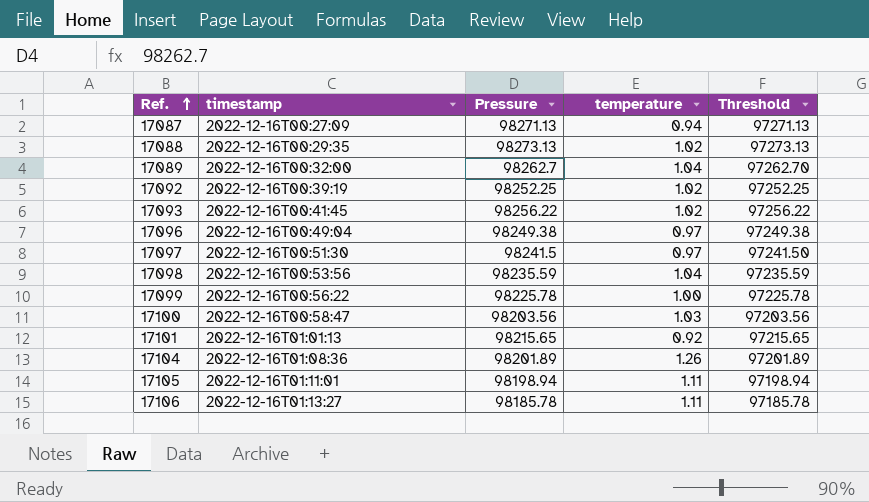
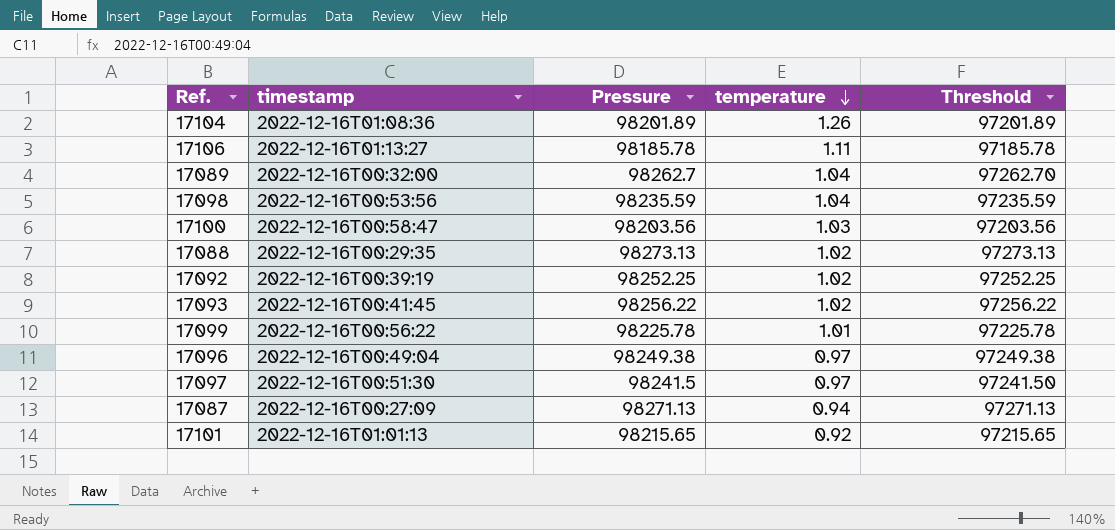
row order: Ref. ascending -> temperature descending
row 17105: 2022-12-16T01:11:01 | 98198.94 | 1.11 | 97198.94 -> none
17099 | temperature: 1.00 -> 1.01

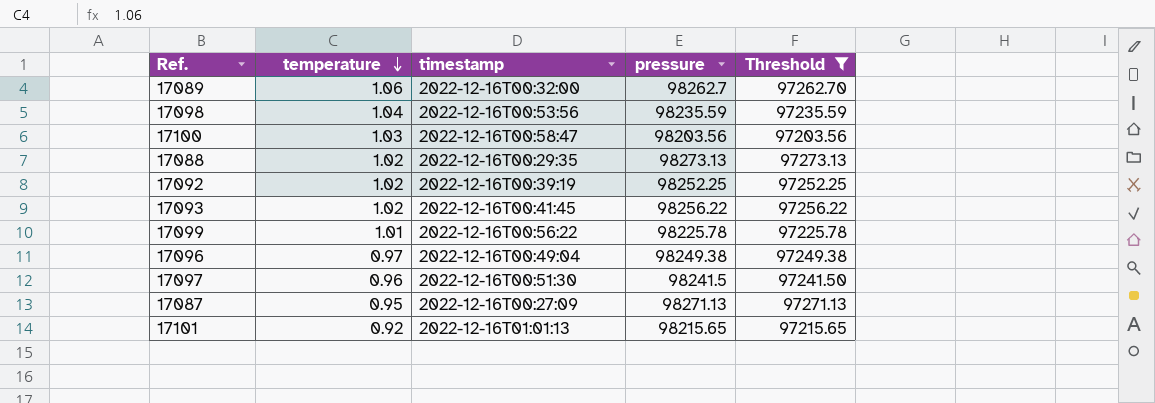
filter: none -> Threshold >= 97203.56
column temperature | position: 4 -> 2
column name: Pressure -> pressure
17089 | temperature: 1.04 -> 1.06
17097 | temperature: 0.97 -> 0.96
17087 | temperature: 0.94 -> 0.95

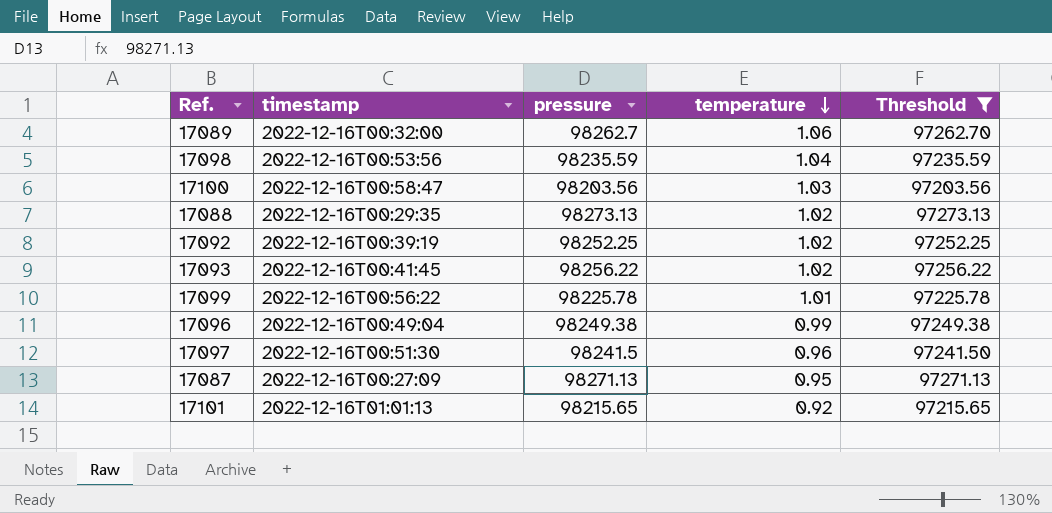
column temperature | position: 2 -> 4
17096 | temperature: 0.97 -> 0.99

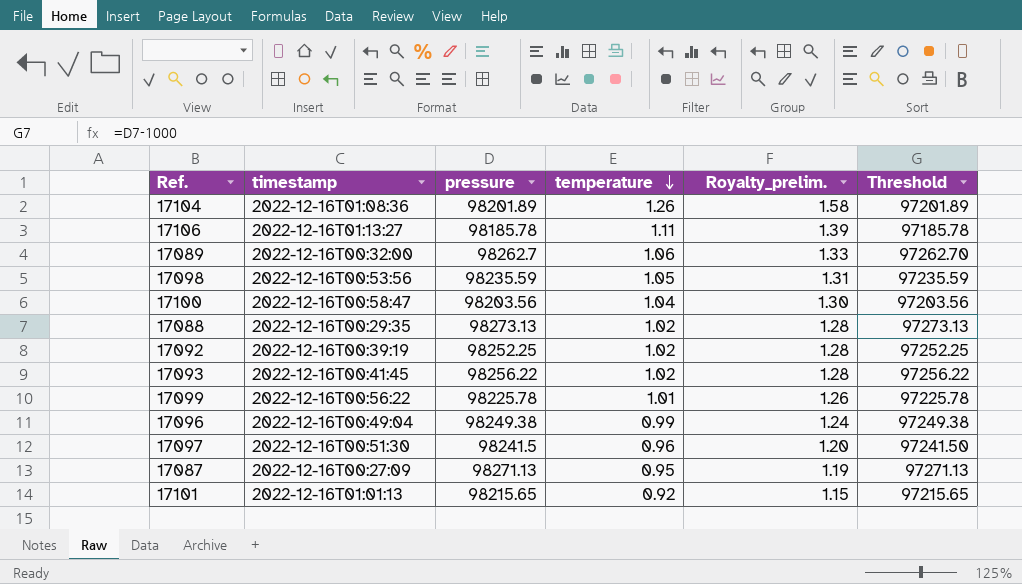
filter: Threshold >= 97203.56 -> none
column Royalty_prelim. | formula: none -> [temperature] * 1.25
17098 | temperature: 1.04 -> 1.05
17100 | temperature: 1.03 -> 1.04

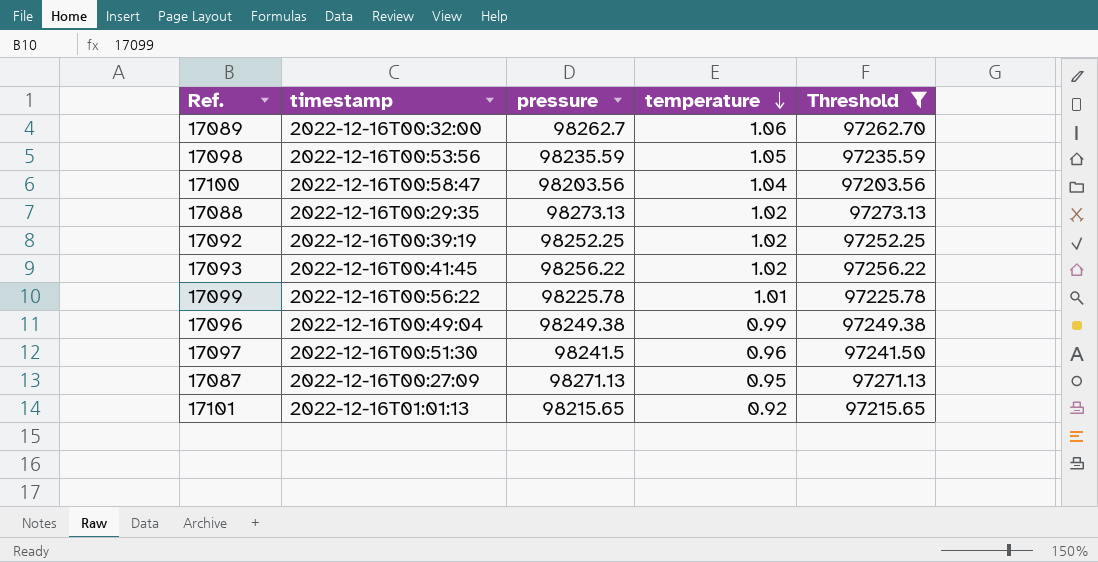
filter: none -> Threshold >= 97203.56
column Royalty_prelim. | formula: [temperature] * 1.25 -> none

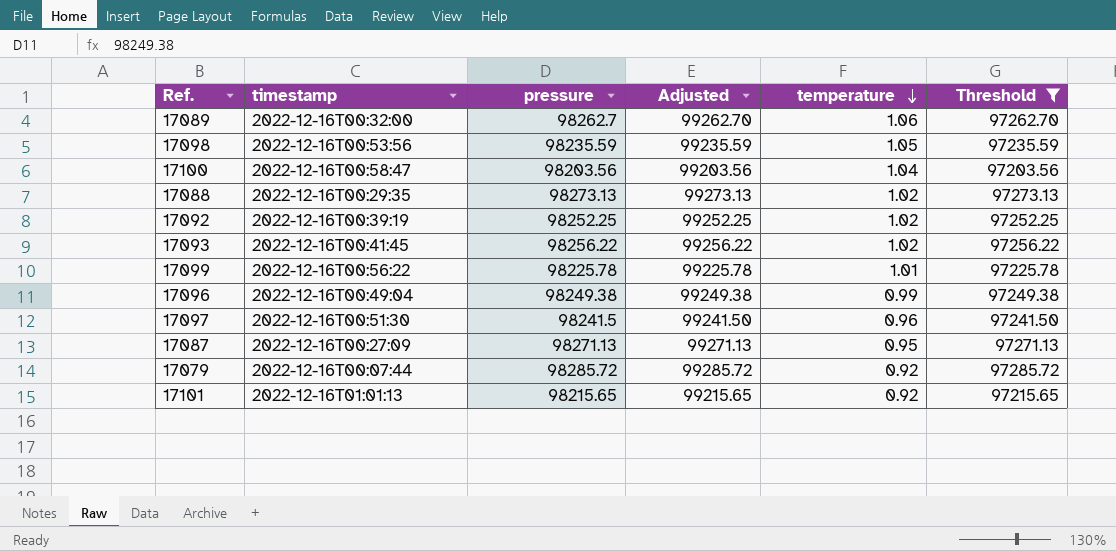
column Adjusted | formula: none -> [pressure] + 1000
row 17079: none -> 2022-12-16T00:07:44 | 98285.72 | 99285.72 | 0.92 | 97285.72

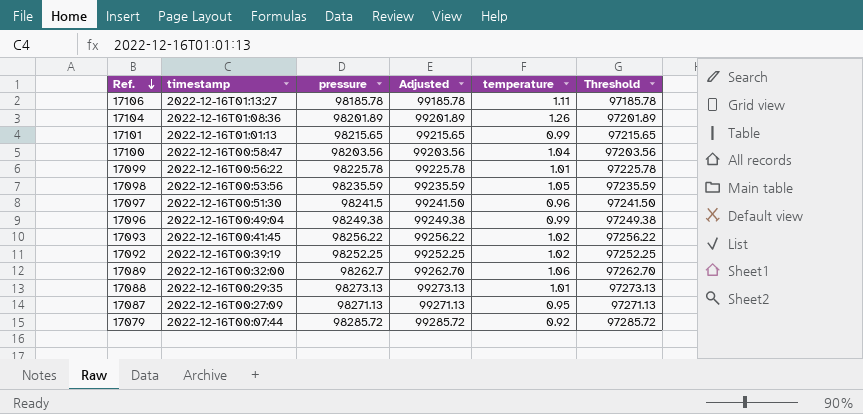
filter: Threshold >= 97203.56 -> none
row order: temperature descending -> Ref. descending
17101 | temperature: 0.92 -> 0.99
17088 | temperature: 1.02 -> 1.01

